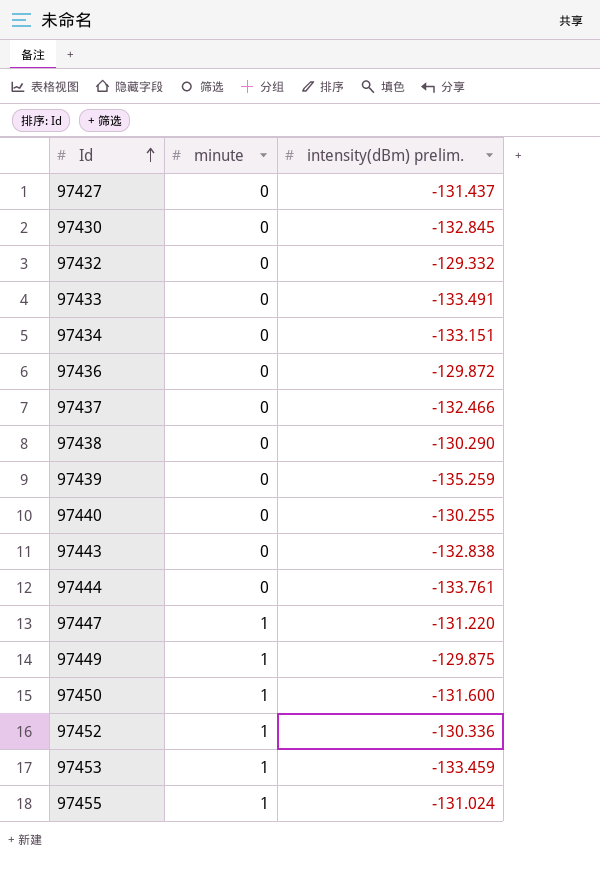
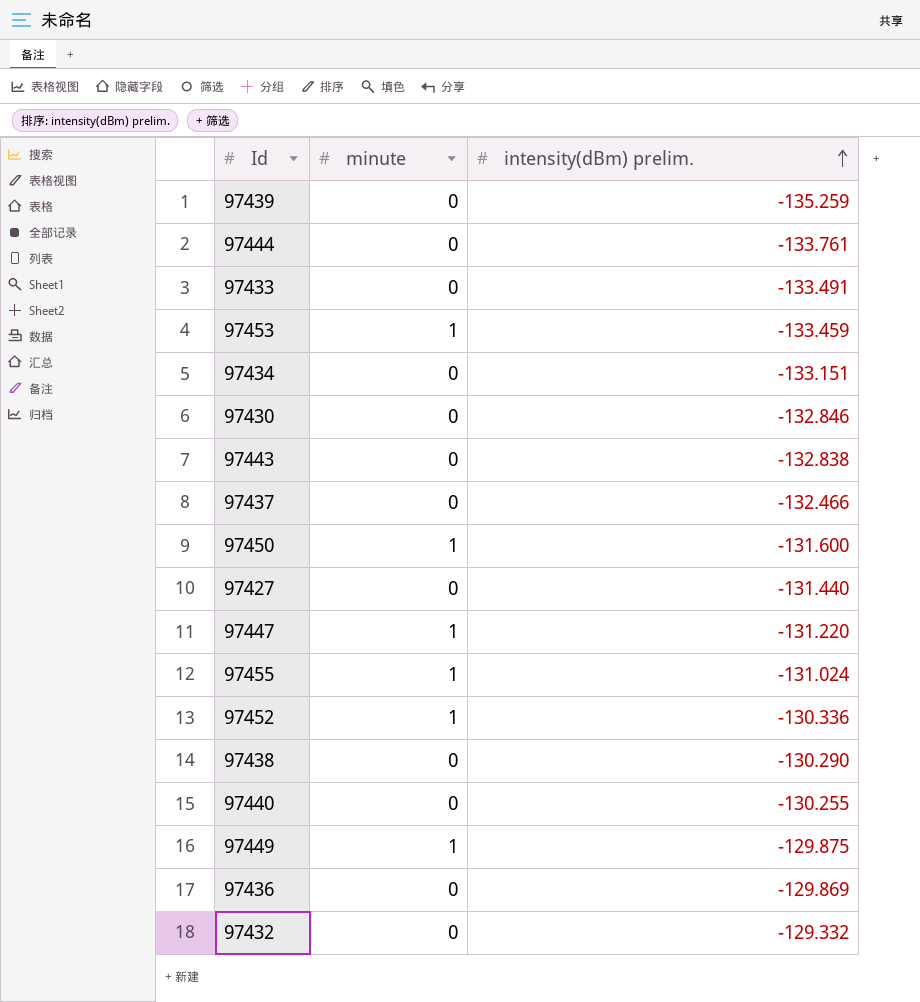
row order: Id ascending -> intensity(dBm) prelim. ascending
97430 | intensity(dBm) prelim.: -132.845 -> -132.846
97427 | intensity(dBm) prelim.: -131.437 -> -131.440
97436 | intensity(dBm) prelim.: -129.872 -> -129.869

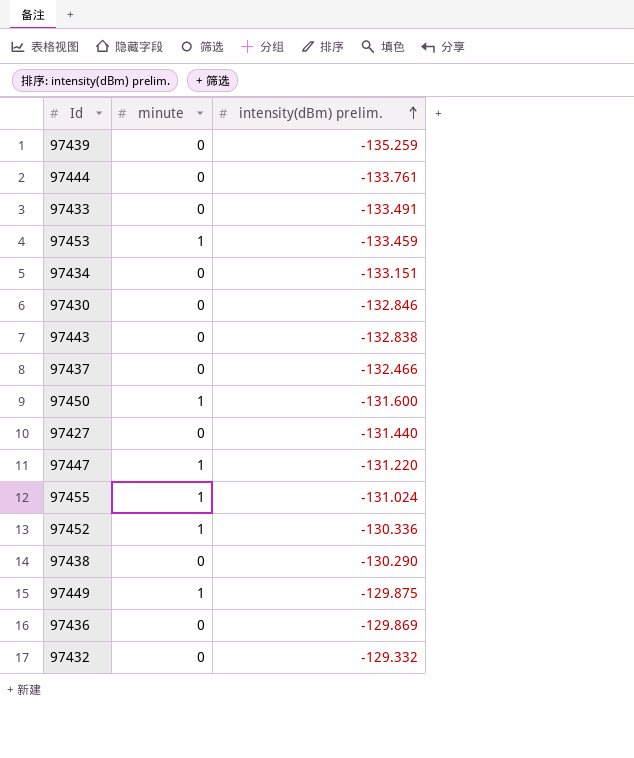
row 97440: 0 | -130.255 -> none

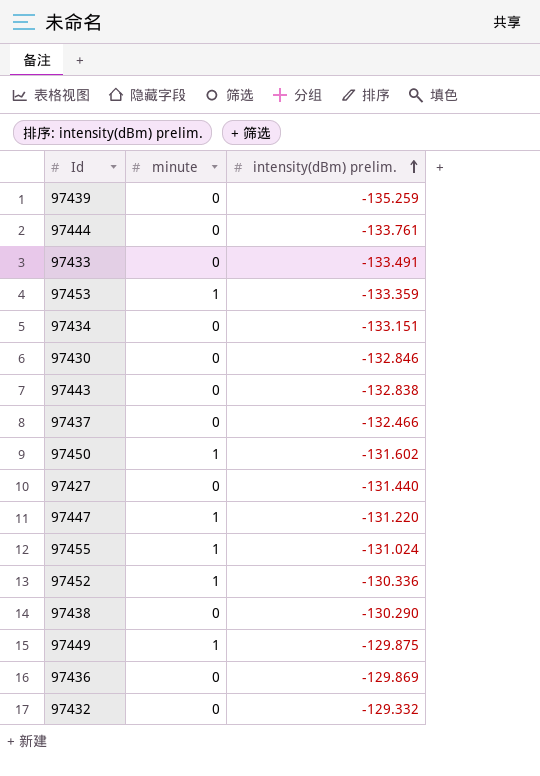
97453 | intensity(dBm) prelim.: -133.459 -> -133.359
97450 | intensity(dBm) prelim.: -131.600 -> -131.602

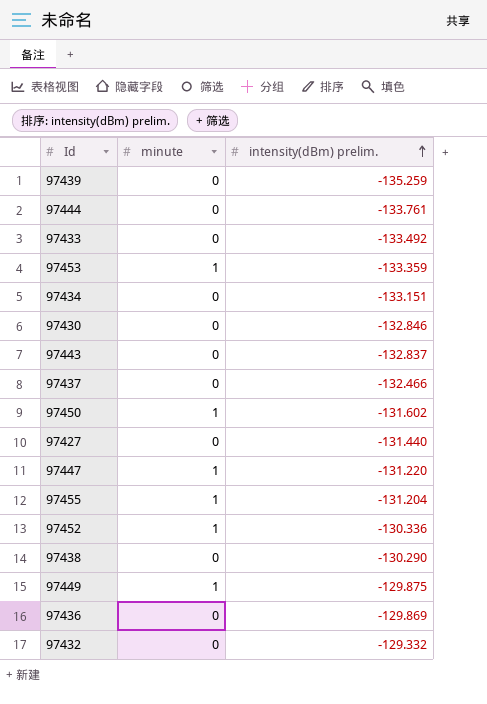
97433 | intensity(dBm) prelim.: -133.491 -> -133.492
97443 | intensity(dBm) prelim.: -132.838 -> -132.837
97455 | intensity(dBm) prelim.: -131.024 -> -131.204

